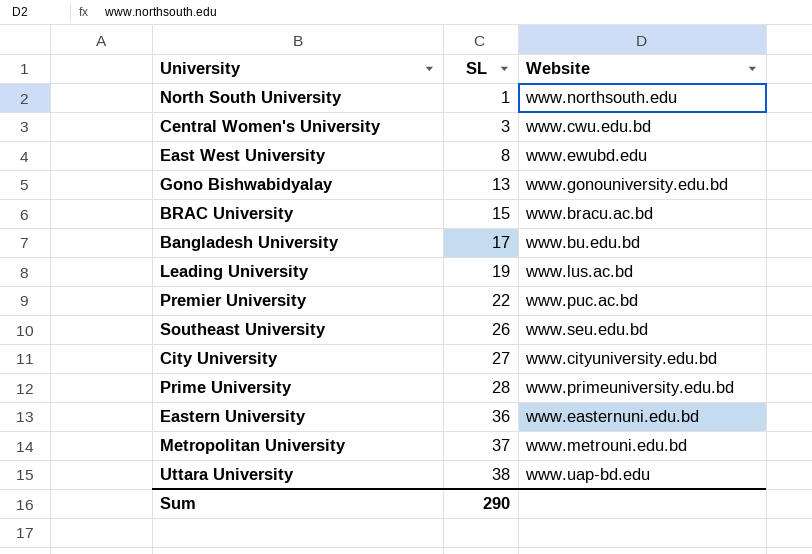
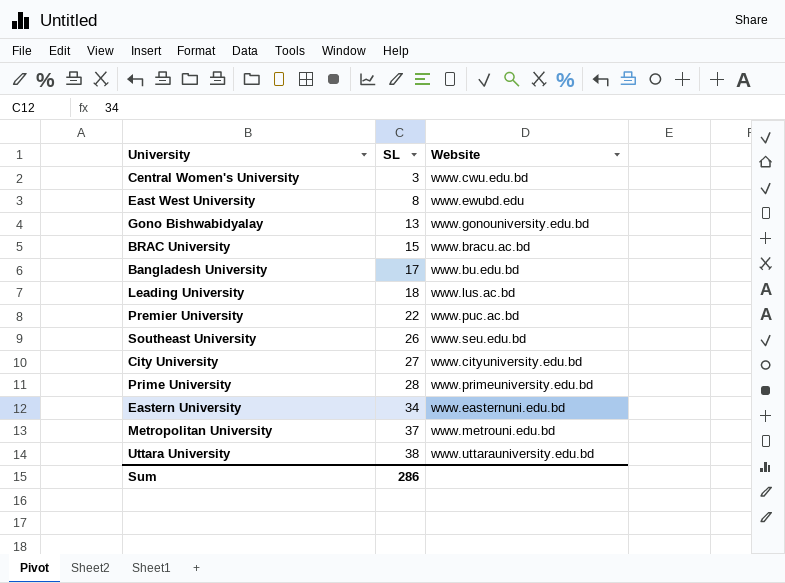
row North South University: 1 | www.northsouth.edu -> none
Leading University | SL: 19 -> 18
Eastern University | SL: 36 -> 34
Uttara University | Website: www.uap-bd.edu -> www.uttarauniversity.edu.bd
Sum | SL: 290 -> 286

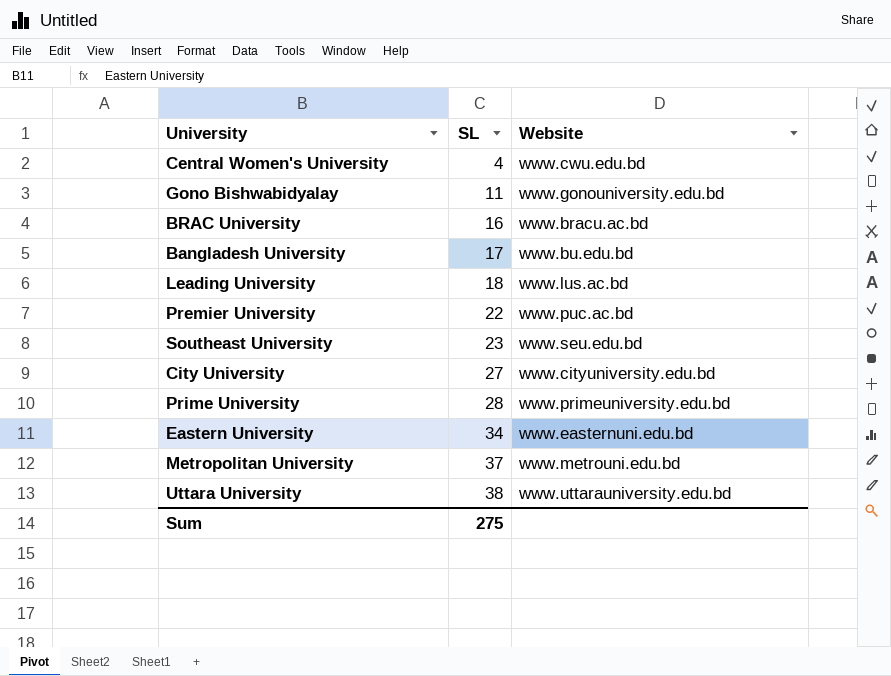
row East West University: 8 | www.ewubd.edu -> none
Central Women's University | SL: 3 -> 4
Gono Bishwabidyalay | SL: 13 -> 11
BRAC University | SL: 15 -> 16
Southeast University | SL: 26 -> 23
Sum | SL: 286 -> 275

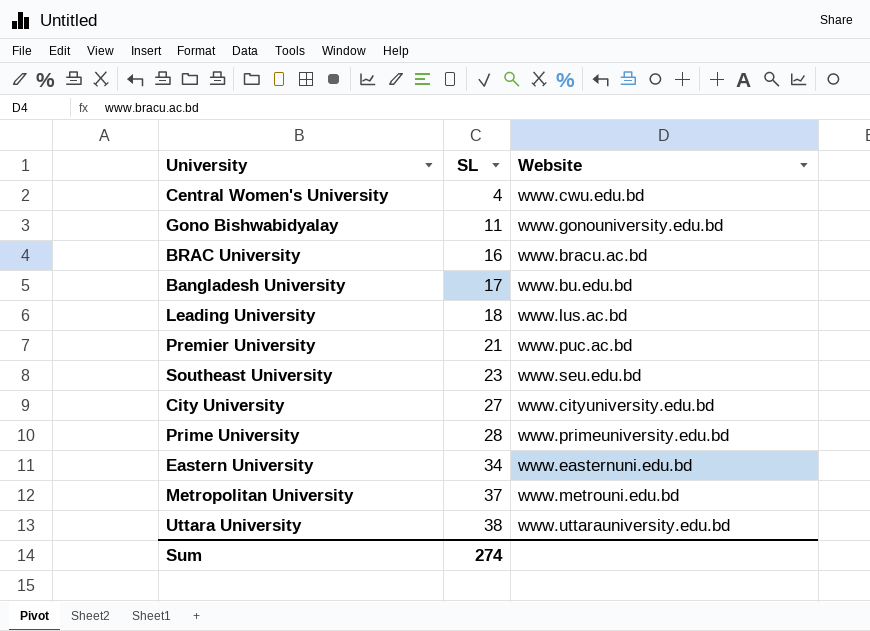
Premier University | SL: 22 -> 21
Sum | SL: 275 -> 274

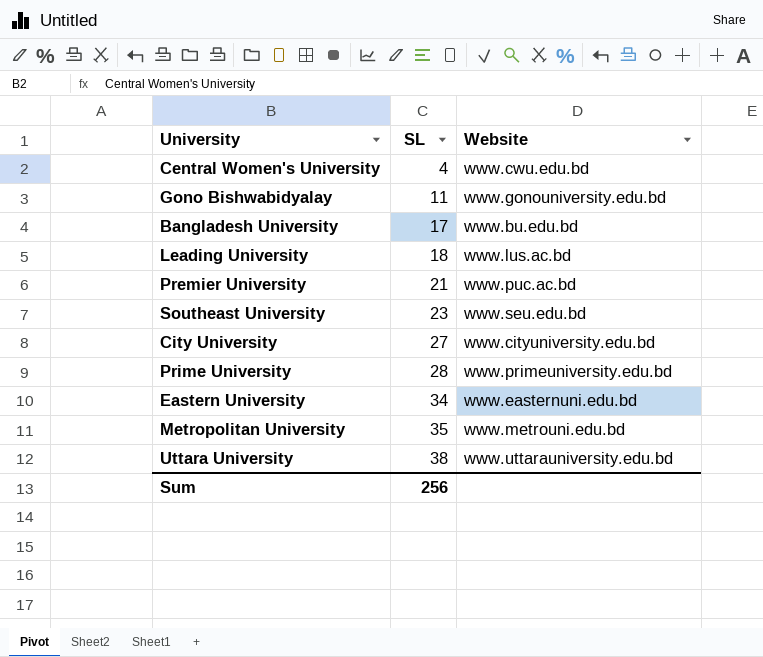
row BRAC University: 16 | www.bracu.ac.bd -> none
Metropolitan University | SL: 37 -> 35
Sum | SL: 274 -> 256

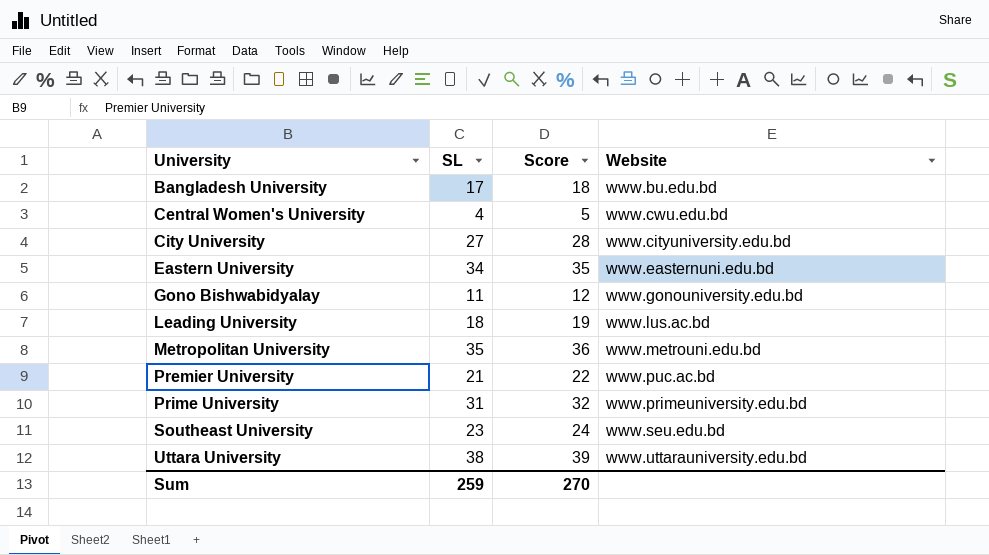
row order: SL ascending -> University ascending
column Score | formula: none -> [SL] + 1
Prime University | SL: 28 -> 31
Sum | SL: 256 -> 259

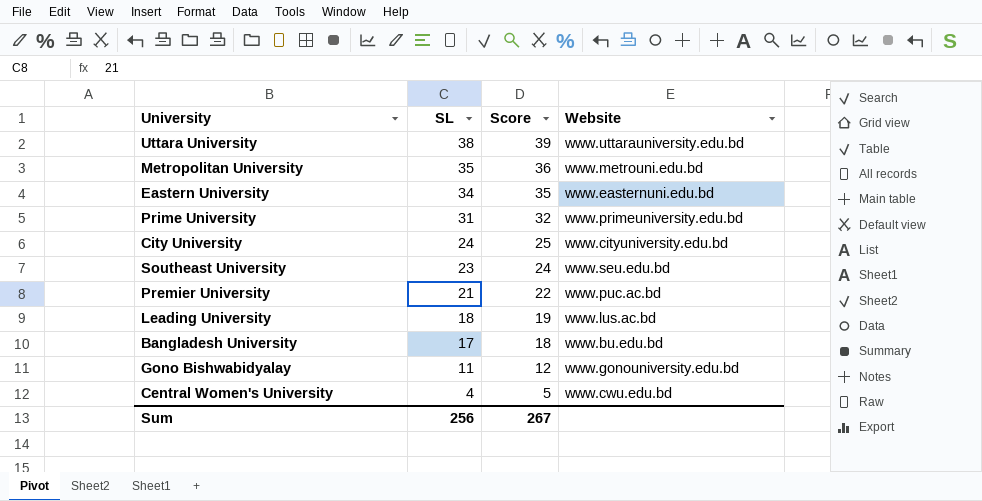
row order: University ascending -> SL descending
City University | SL: 27 -> 24
City University | Score: 28 -> 25
Sum | SL: 259 -> 256
Sum | Score: 270 -> 267

